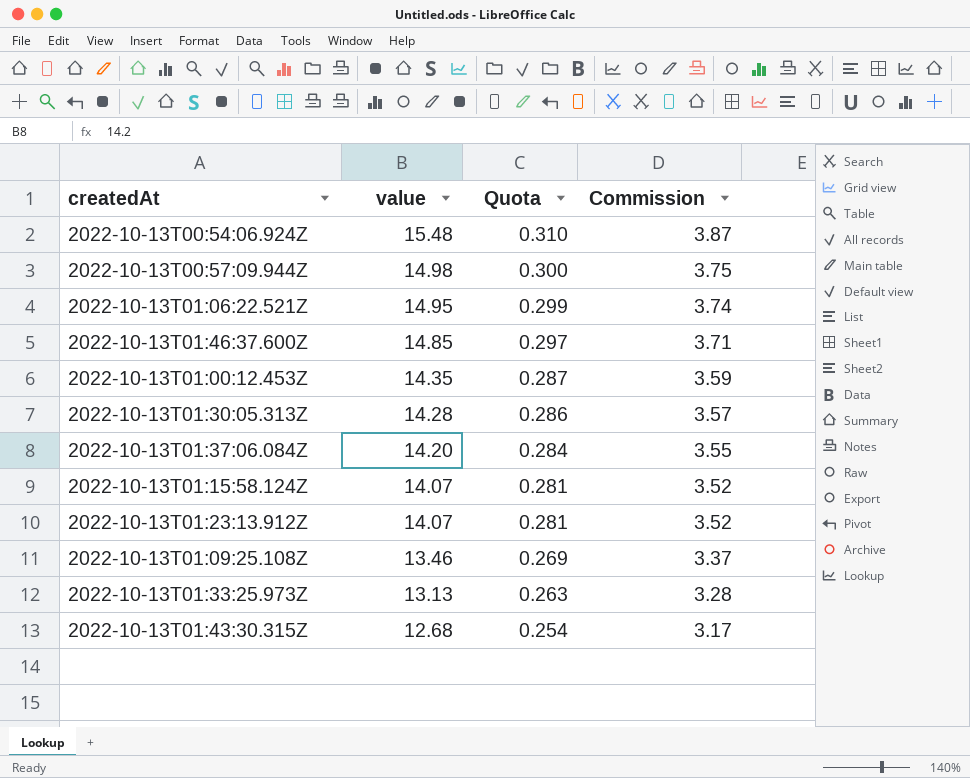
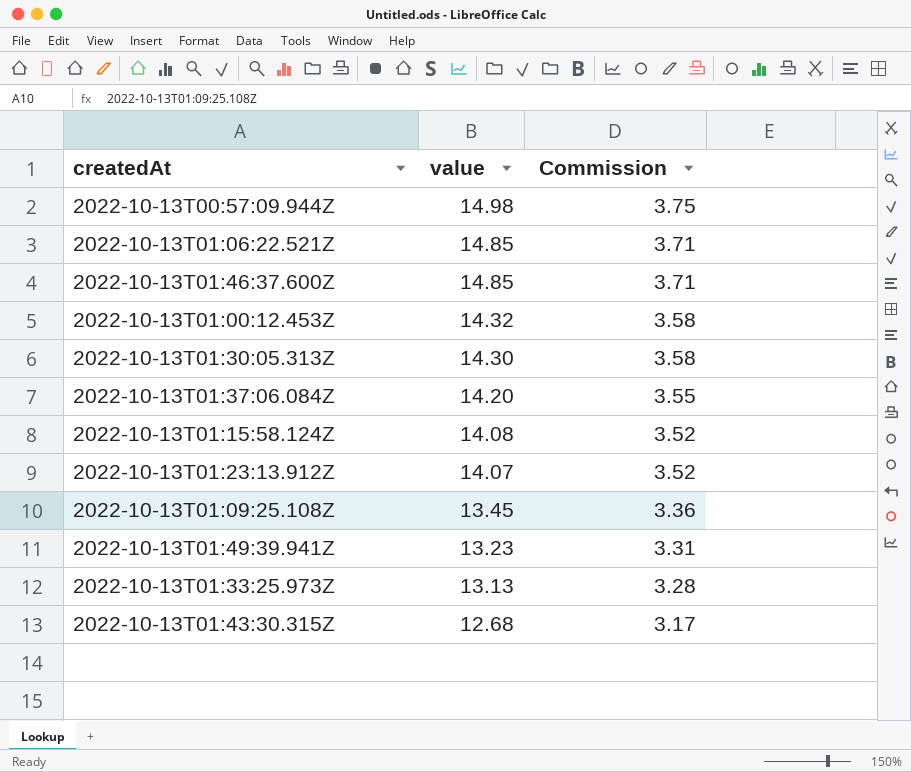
column Quota | formula: [value] * 0.02 -> none
row 2022-10-13T00:54:06.924Z: 15.48 | 0.310 | 3.87 -> none
2022-10-13T01:06:22.521Z | value: 14.95 -> 14.85
2022-10-13T01:06:22.521Z | Commission: 3.74 -> 3.71
2022-10-13T01:00:12.453Z | value: 14.35 -> 14.32
2022-10-13T01:00:12.453Z | Commission: 3.59 -> 3.58
2022-10-13T01:30:05.313Z | value: 14.28 -> 14.30
2022-10-13T01:30:05.313Z | Commission: 3.57 -> 3.58
2022-10-13T01:15:58.124Z | value: 14.07 -> 14.08
2022-10-13T01:09:25.108Z | value: 13.46 -> 13.45
2022-10-13T01:09:25.108Z | Commission: 3.37 -> 3.36
row 2022-10-13T01:49:39.941Z: none -> 13.23 | 3.31

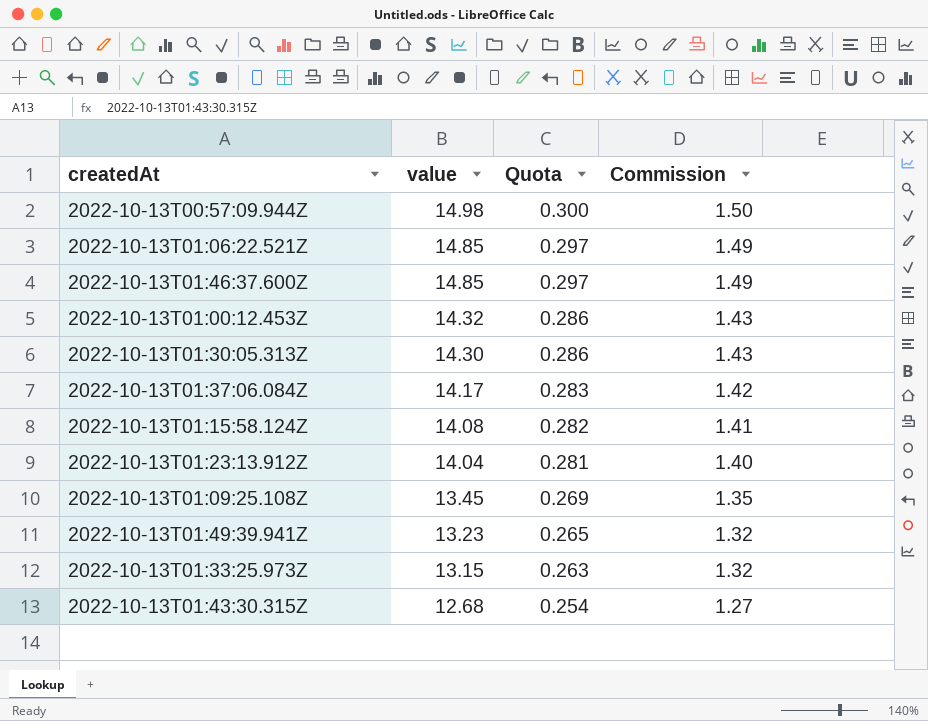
column Quota | formula: none -> [value] * 0.02
column Commission | formula: [value] * 0.25 -> [value] * 0.1
2022-10-13T01:37:06.084Z | value: 14.20 -> 14.17
2022-10-13T01:23:13.912Z | value: 14.07 -> 14.04
2022-10-13T01:33:25.973Z | value: 13.13 -> 13.15

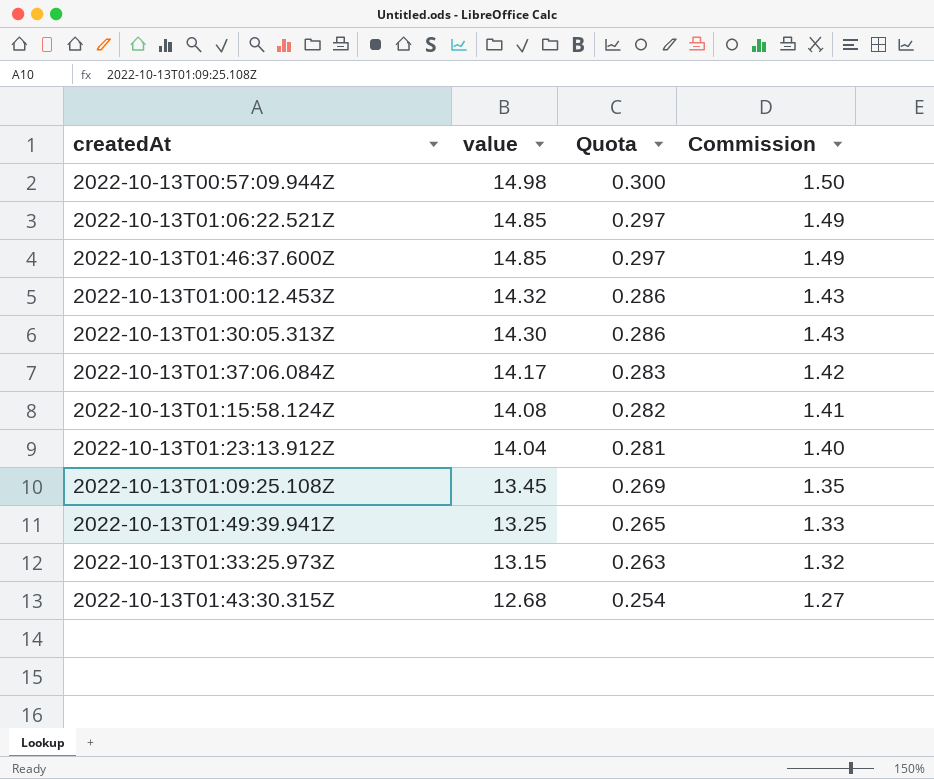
2022-10-13T01:49:39.941Z | value: 13.23 -> 13.25
2022-10-13T01:49:39.941Z | Commission: 1.32 -> 1.33

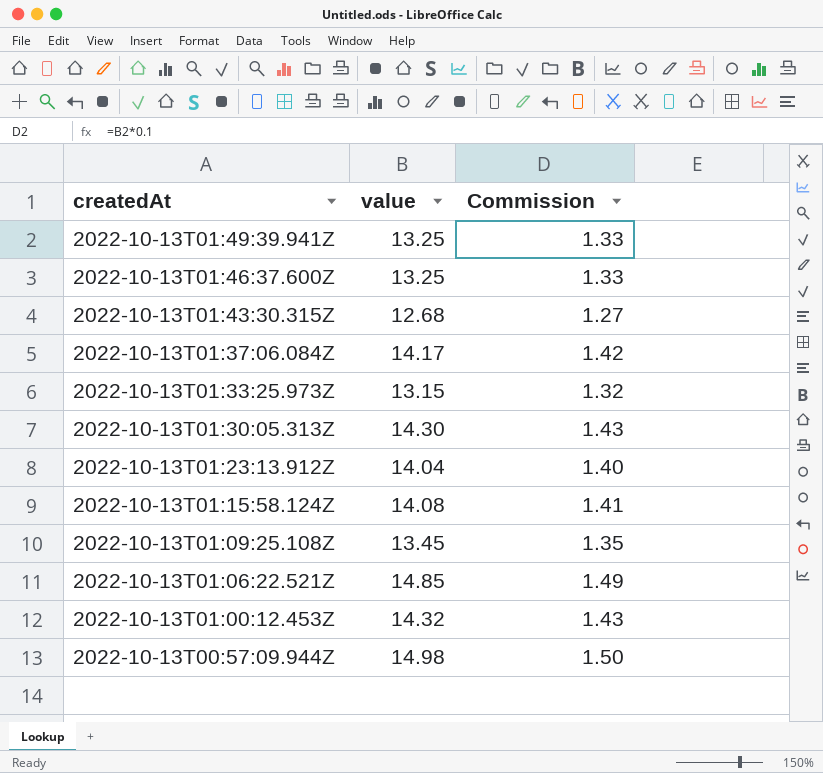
row order: value descending -> createdAt descending
column Quota | formula: [value] * 0.02 -> none
2022-10-13T01:46:37.600Z | value: 14.85 -> 13.25
2022-10-13T01:46:37.600Z | Commission: 1.49 -> 1.33

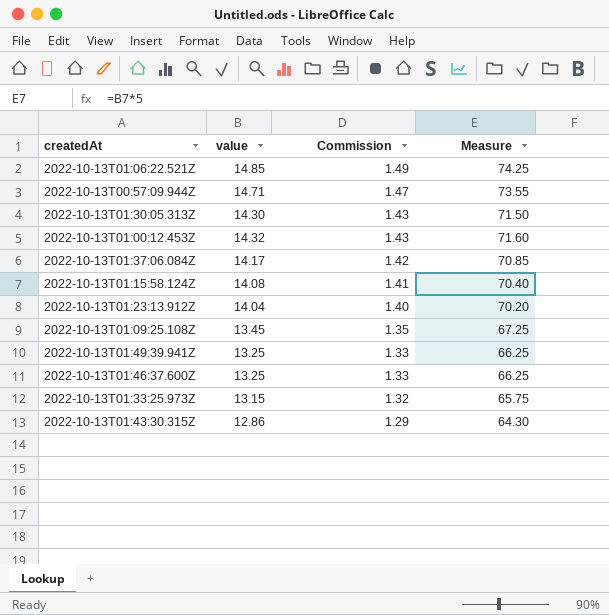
row order: createdAt descending -> Commission descending
column Measure | formula: none -> [value] * 5
2022-10-13T00:57:09.944Z | value: 14.98 -> 14.71
2022-10-13T00:57:09.944Z | Commission: 1.50 -> 1.47
2022-10-13T01:43:30.315Z | value: 12.68 -> 12.86
2022-10-13T01:43:30.315Z | Commission: 1.27 -> 1.29

